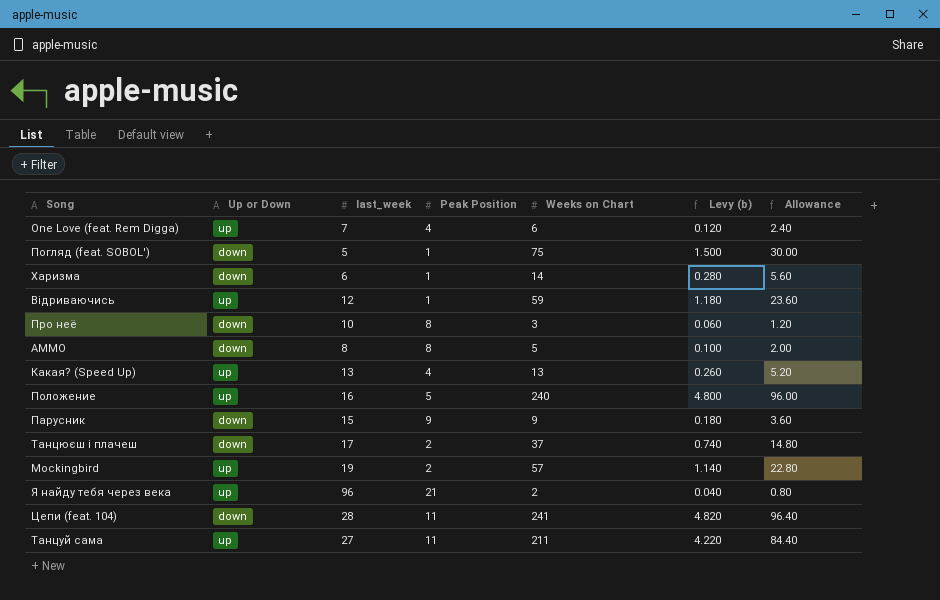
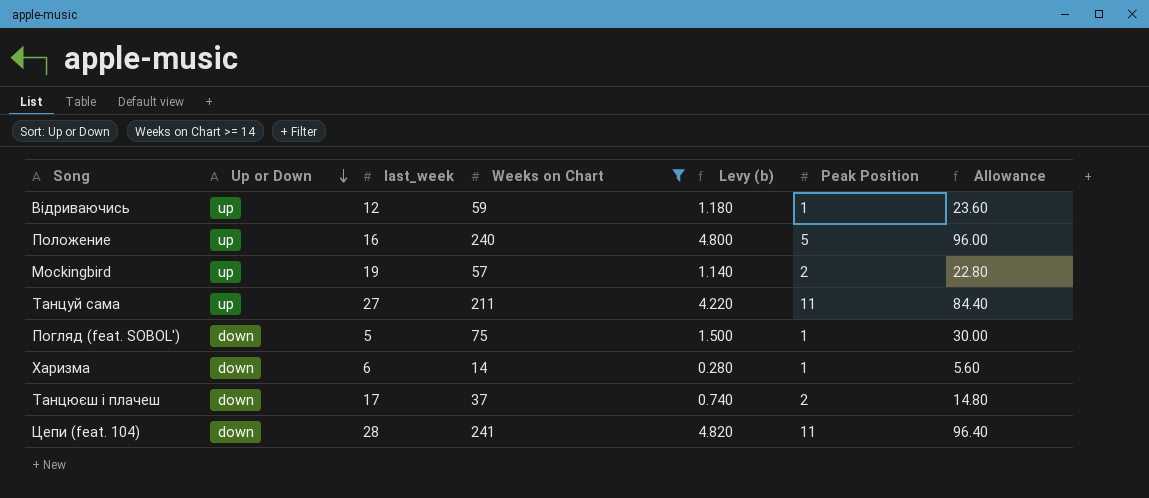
filter: none -> Weeks on Chart >= 14
row order: none -> Up or Down descending
column Peak Position | position: 4 -> 6

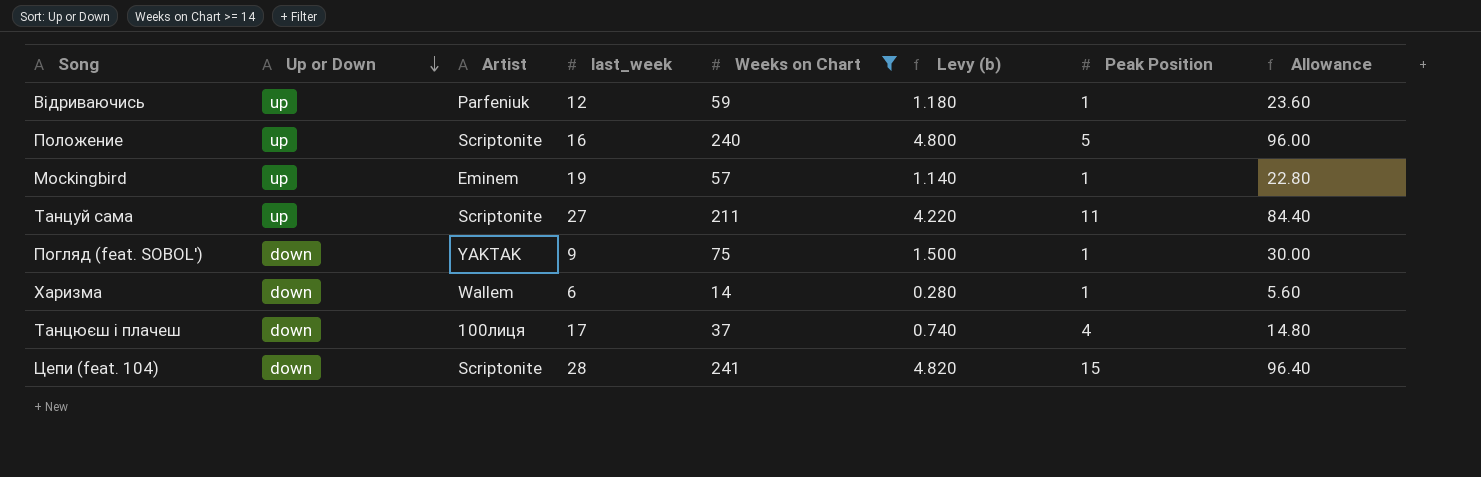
column Artist | position: none -> 3
Mockingbird | Peak Position: 2 -> 1
Погляд (feat. SOBOL') | last_week: 5 -> 9
Танцюєш і плачеш | Peak Position: 2 -> 4
Цепи (feat. 104) | Peak Position: 11 -> 15

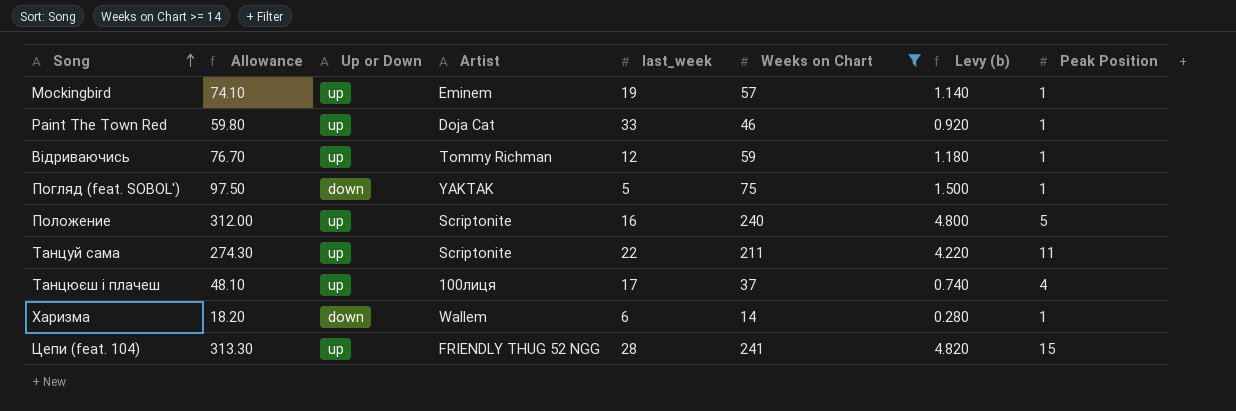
row order: Up or Down descending -> Song ascending
column Allowance | formula: [Weeks on Chart] * 0.4 -> [Weeks on Chart] * 1.3
column Allowance | position: 8 -> 2
row Paint The Town Red: none -> 59.80 | up | Doja Cat | 33 | 46 | 0.920 | 1
Відриваючись | Artist: Parfeniuk -> Tommy Richman
Погляд (feat. SOBOL') | last_week: 9 -> 5
Танцуй сама | last_week: 27 -> 22
Танцюєш і плачеш | Up or Down: down -> up
Цепи (feat. 104) | Up or Down: down -> up
Цепи (feat. 104) | Artist: Scriptonite -> FRIENDLY THUG 52 NGG

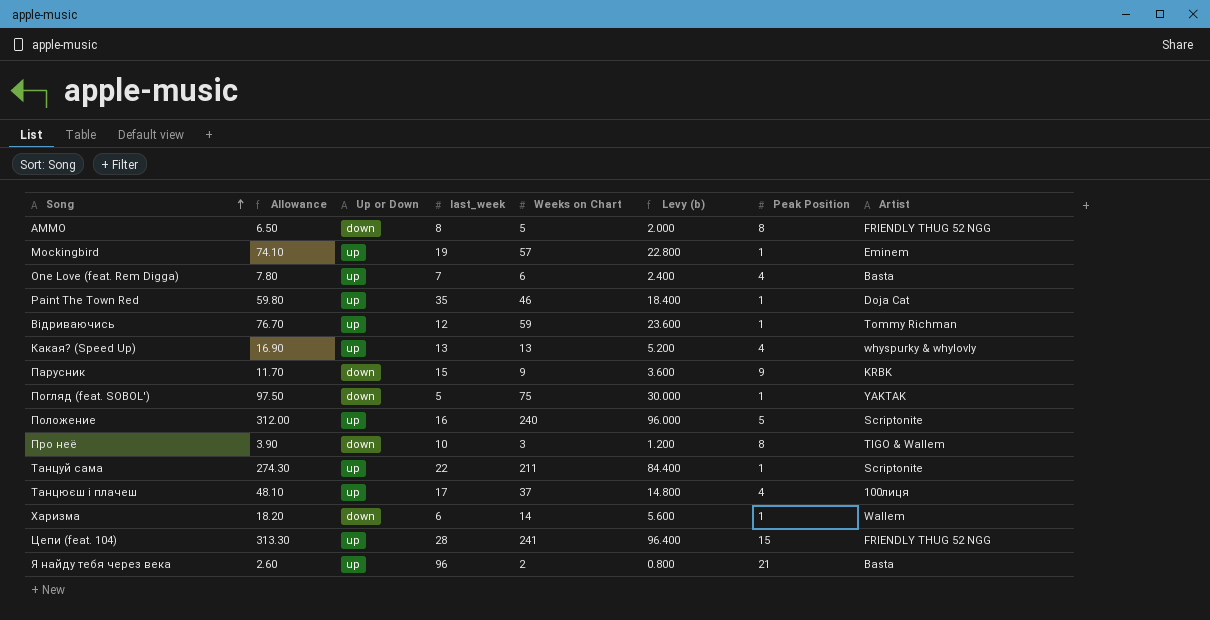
filter: Weeks on Chart >= 14 -> none
column Levy (b) | formula: [Weeks on Chart] * 0.02 -> [Weeks on Chart] * 0.4
column Artist | position: 4 -> 8
Paint The Town Red | last_week: 33 -> 35
Танцуй сама | Peak Position: 11 -> 1

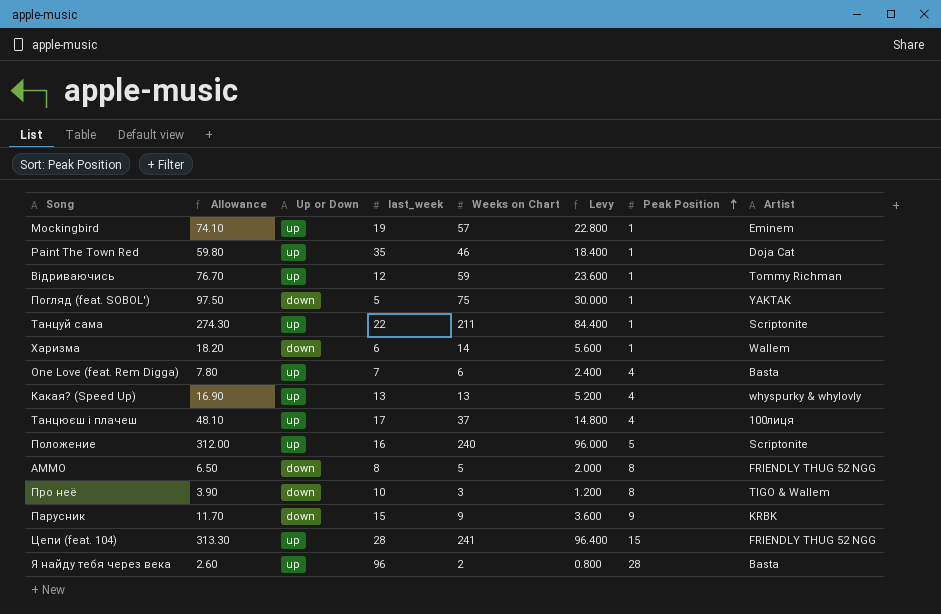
row order: Song ascending -> Peak Position ascending
column name: Levy (b) -> Levy
Я найду тебя через века | Peak Position: 21 -> 28

